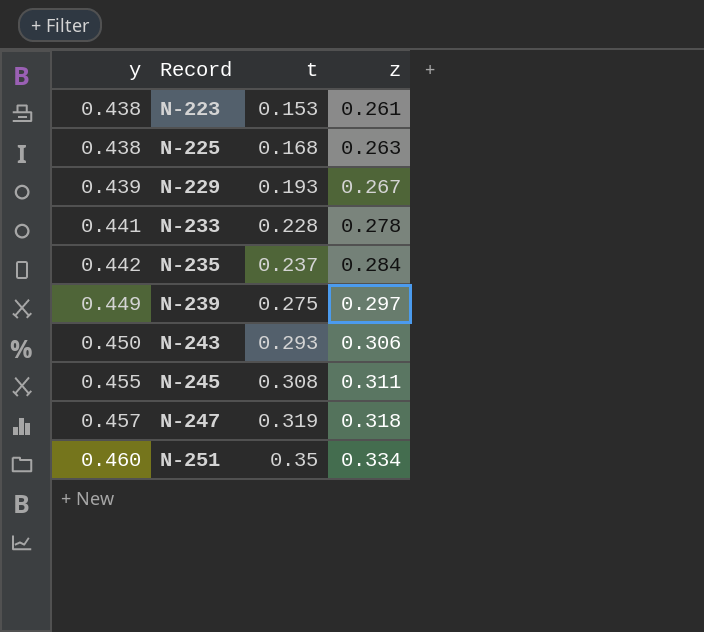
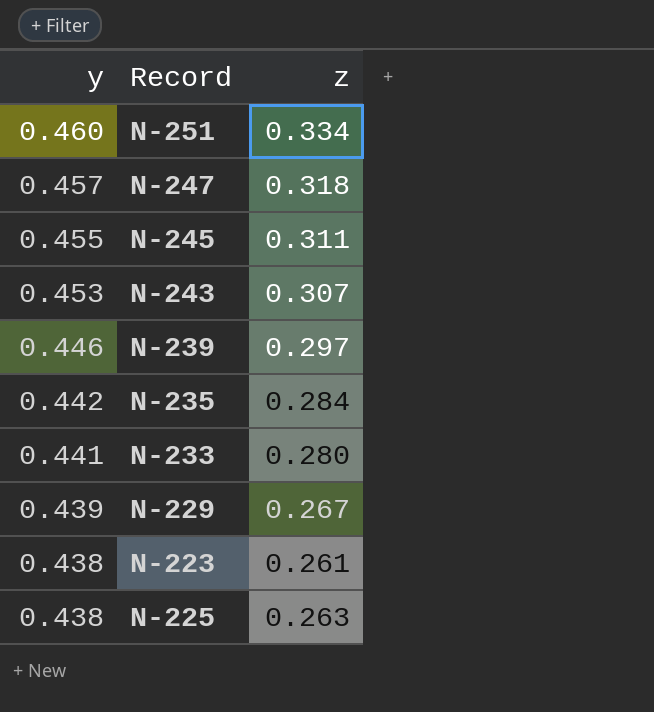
row order: y ascending -> y descending
column t | position: 3 -> none
N-243 | y: 0.450 -> 0.453
N-243 | z: 0.306 -> 0.307
N-239 | y: 0.449 -> 0.446
N-233 | z: 0.278 -> 0.280

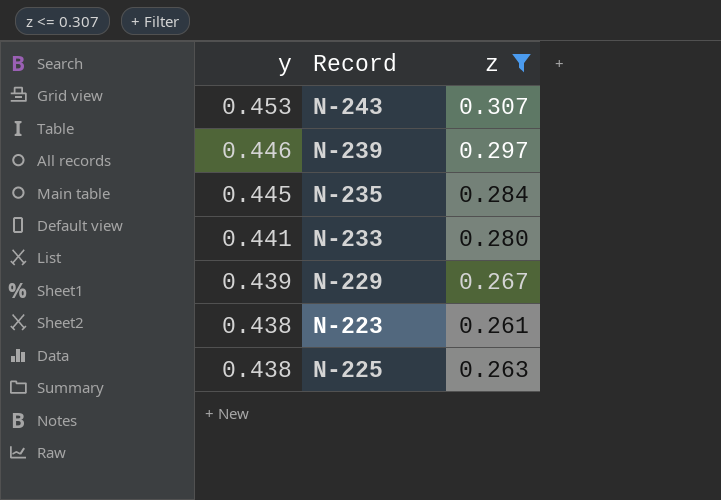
filter: none -> z <= 0.307
N-235 | y: 0.442 -> 0.445

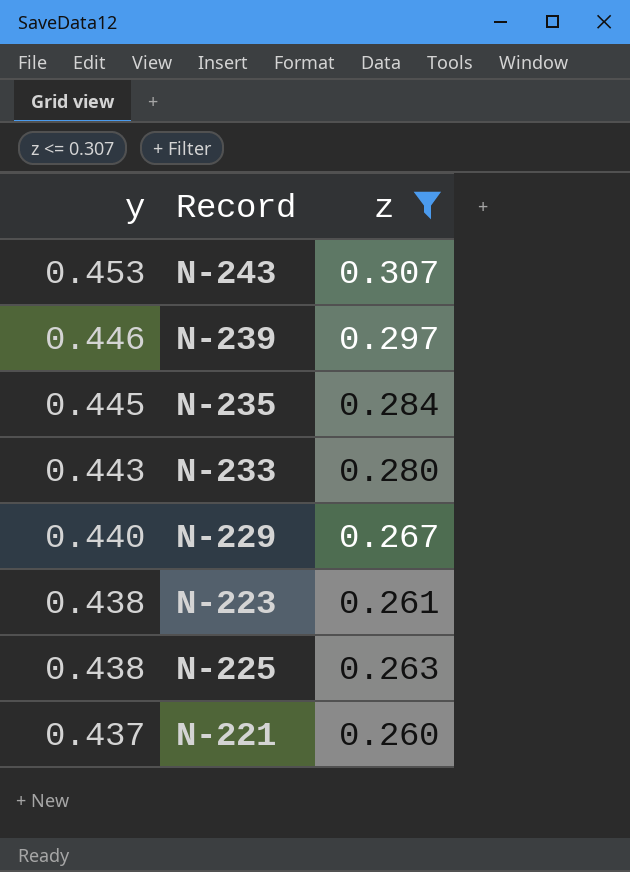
N-233 | y: 0.441 -> 0.443
N-229 | y: 0.439 -> 0.440
row N-221: none -> 0.437 | 0.260

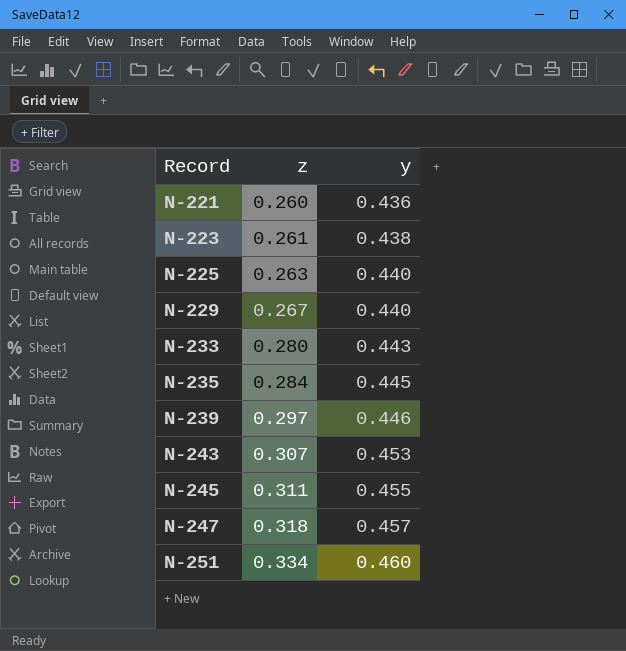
filter: z <= 0.307 -> none
row order: y descending -> Record ascending
column y | position: 1 -> 3
N-221 | y: 0.437 -> 0.436
N-225 | y: 0.438 -> 0.440

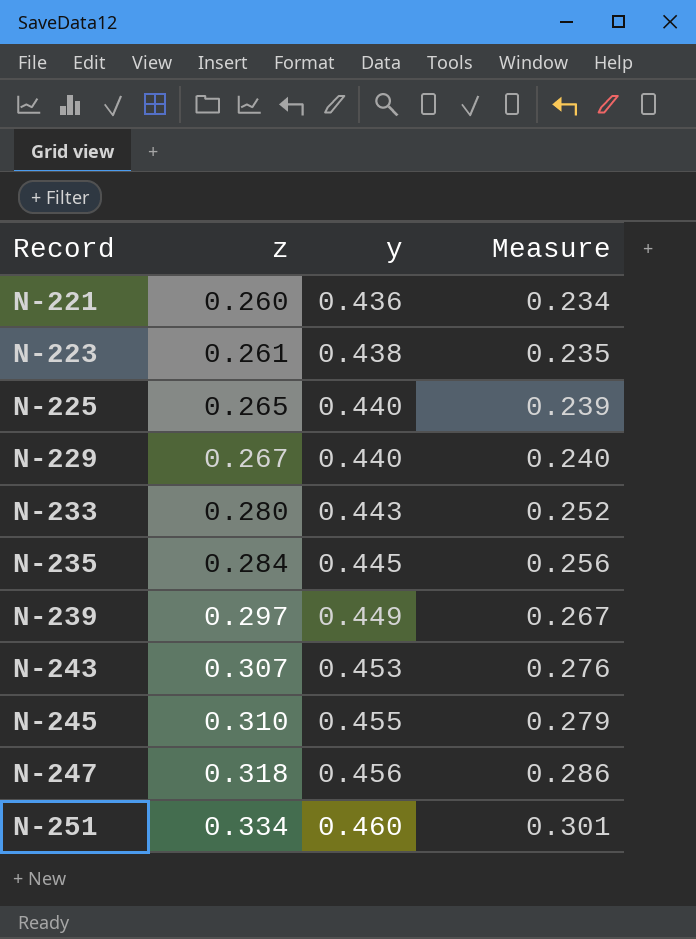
column Measure | formula: none -> [z] * 0.9
N-225 | z: 0.263 -> 0.265
N-239 | y: 0.446 -> 0.449
N-245 | z: 0.311 -> 0.310
N-247 | y: 0.457 -> 0.456

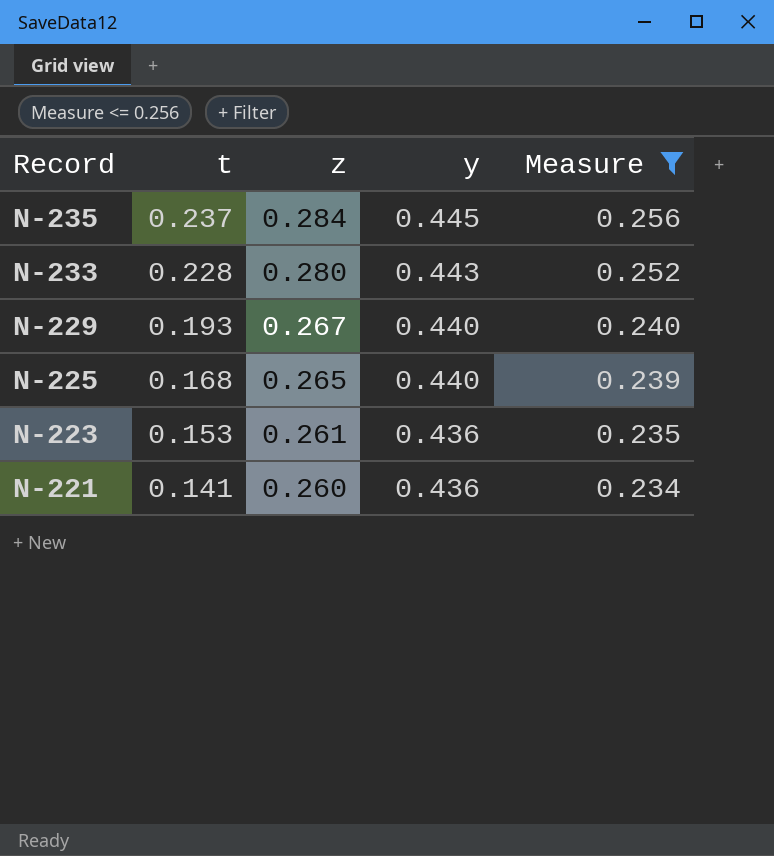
filter: none -> Measure <= 0.256
row order: Record ascending -> Record descending
column t | position: none -> 2
N-223 | y: 0.438 -> 0.436

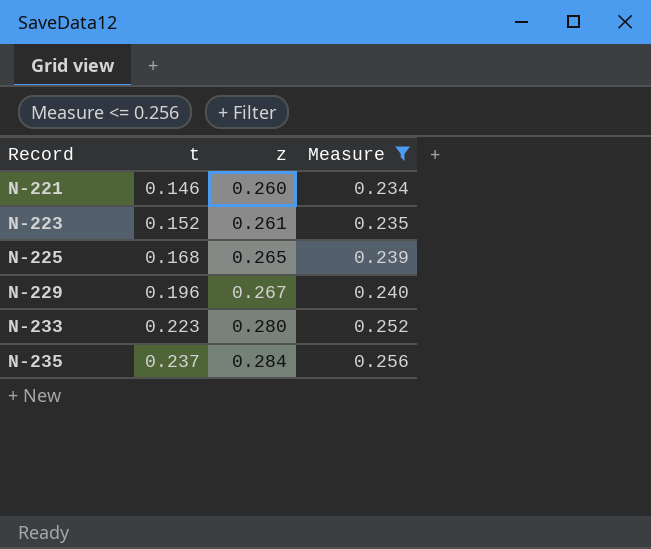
row order: Record descending -> Record ascending
column y | position: 4 -> none
N-221 | t: 0.141 -> 0.146
N-223 | t: 0.153 -> 0.152
N-229 | t: 0.193 -> 0.196
N-233 | t: 0.228 -> 0.223

